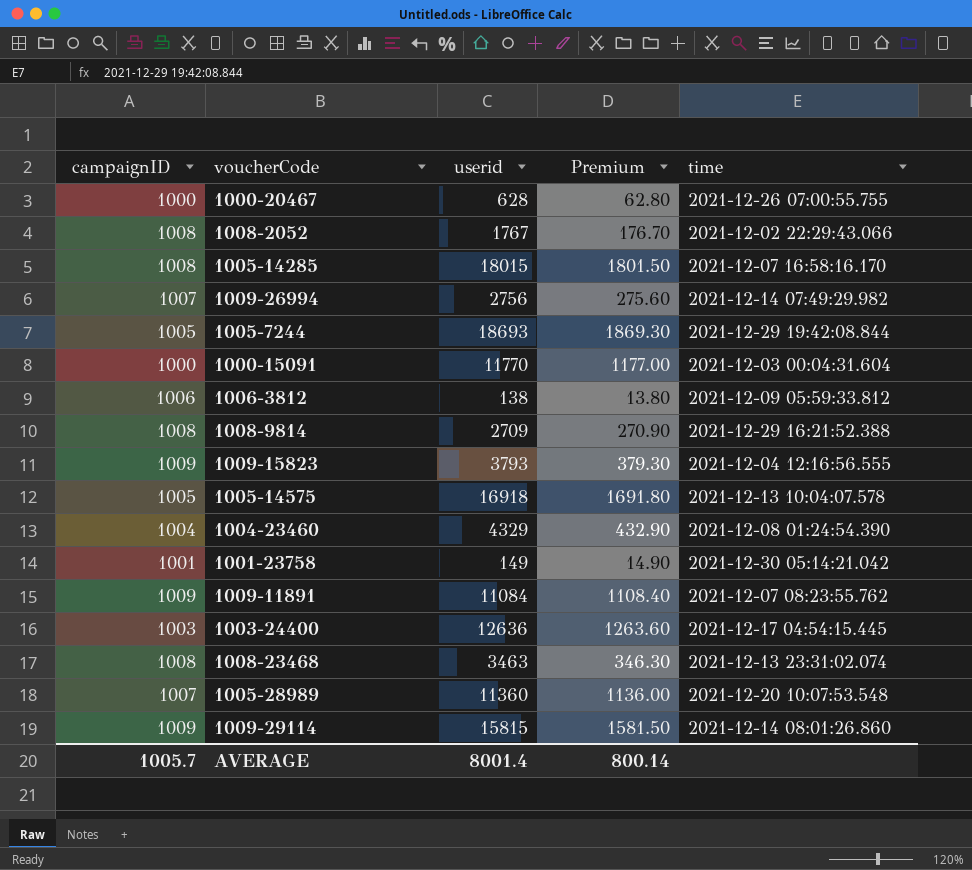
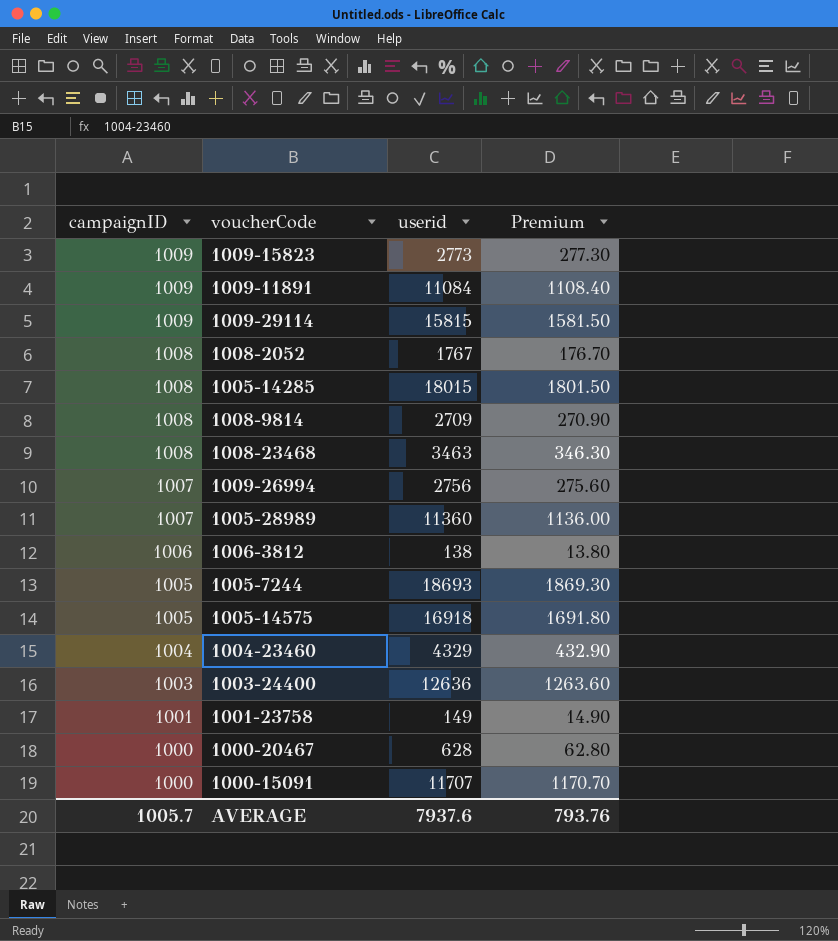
row order: none -> campaignID descending
column time | position: 5 -> none
1009-15823 | userid: 3793 -> 2773
1009-15823 | Premium: 379.30 -> 277.30
1000-15091 | userid: 11770 -> 11707
1000-15091 | Premium: 1177.00 -> 1170.70
AVERAGE | userid: 8001.4 -> 7937.6
AVERAGE | Premium: 800.14 -> 793.76

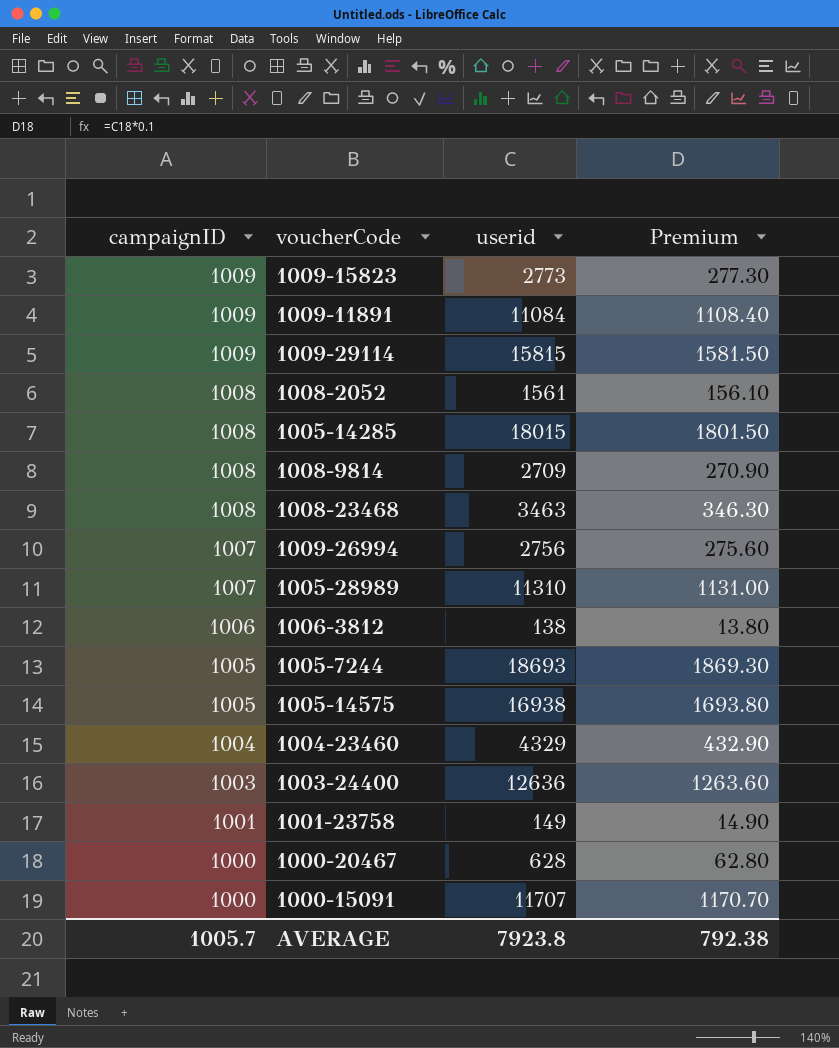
1008-2052 | userid: 1767 -> 1561
1008-2052 | Premium: 176.70 -> 156.10
1005-28989 | userid: 11360 -> 11310
1005-28989 | Premium: 1136.00 -> 1131.00
1005-14575 | userid: 16918 -> 16938
1005-14575 | Premium: 1691.80 -> 1693.80
AVERAGE | userid: 7937.6 -> 7923.8
AVERAGE | Premium: 793.76 -> 792.38

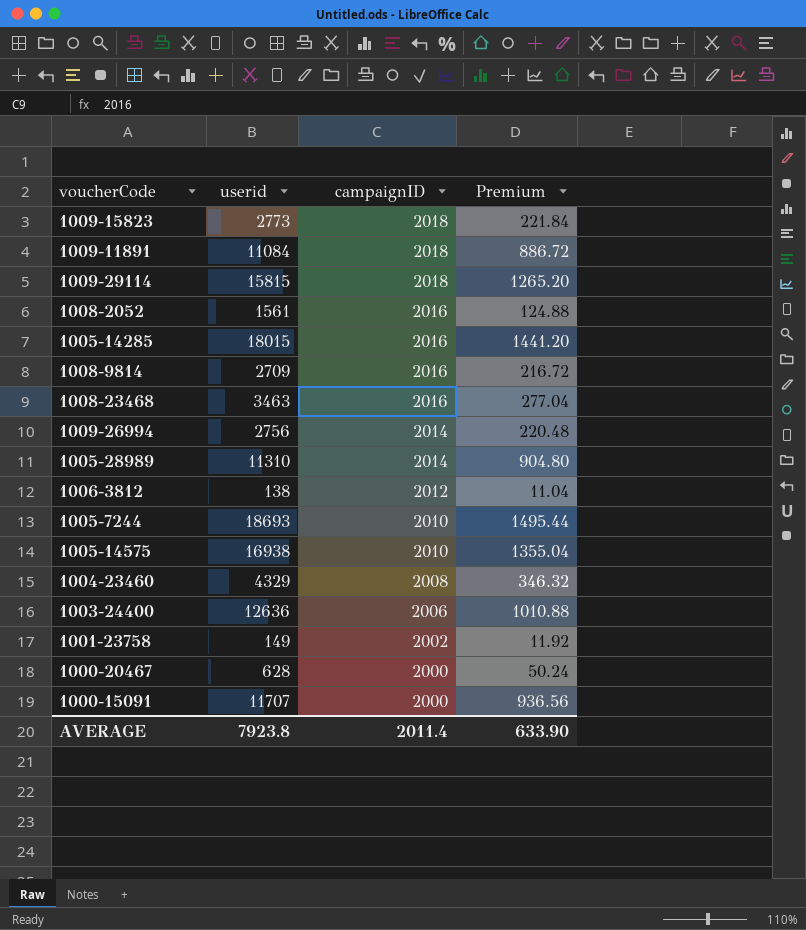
column campaignID | position: 1 -> 3
column Premium | formula: [userid] * 0.1 -> [userid] * 0.08
1009-15823 | campaignID: 1009 -> 2018
1009-11891 | campaignID: 1009 -> 2018
1009-29114 | campaignID: 1009 -> 2018
1008-2052 | campaignID: 1008 -> 2016
1005-14285 | campaignID: 1008 -> 2016
1008-9814 | campaignID: 1008 -> 2016
1008-23468 | campaignID: 1008 -> 2016
1009-26994 | campaignID: 1007 -> 2014
1005-28989 | campaignID: 1007 -> 2014
1006-3812 | campaignID: 1006 -> 2012
1005-7244 | campaignID: 1005 -> 2010
1005-14575 | campaignID: 1005 -> 2010
1004-23460 | campaignID: 1004 -> 2008
1003-24400 | campaignID: 1003 -> 2006
1001-23758 | campaignID: 1001 -> 2002
1000-20467 | campaignID: 1000 -> 2000
1000-15091 | campaignID: 1000 -> 2000
AVERAGE | campaignID: 1005.7 -> 2011.4
AVERAGE | Premium: 792.38 -> 633.90

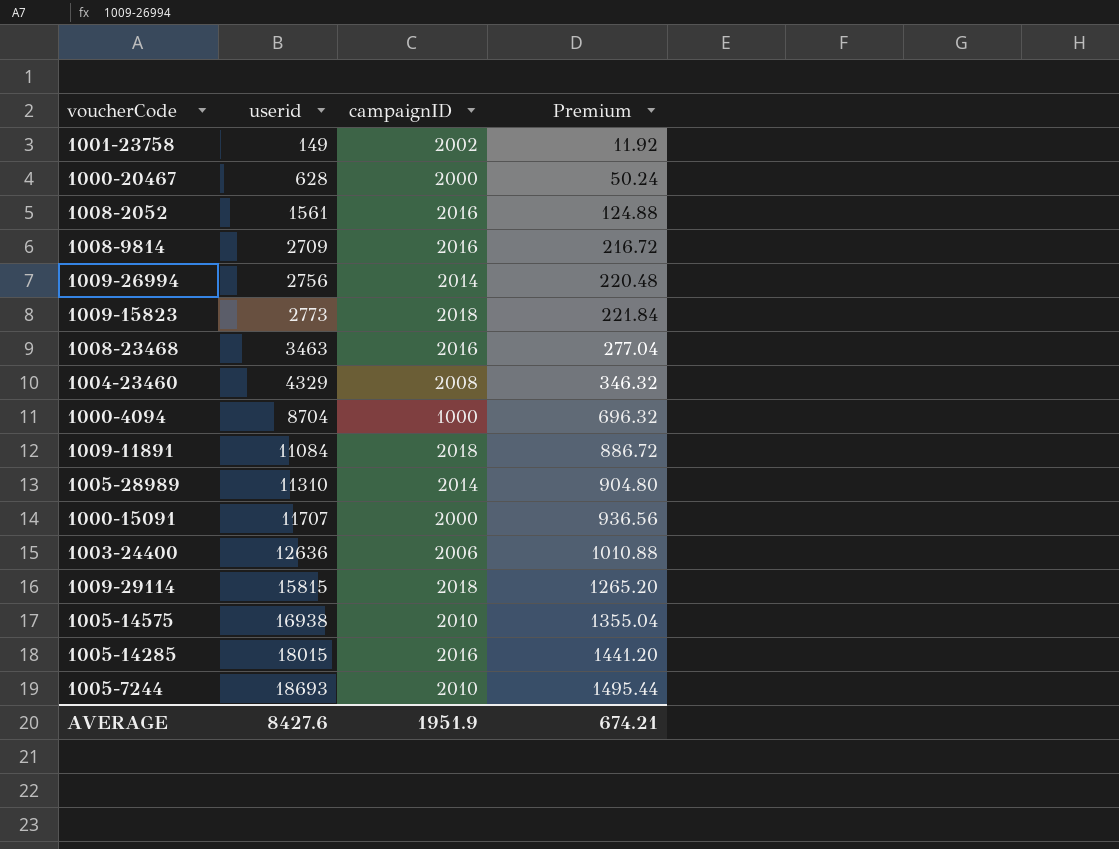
row order: campaignID descending -> userid ascending
row 1006-3812: 138 | 2012 | 11.04 -> none
row 1000-4094: none -> 8704 | 1000 | 696.32
AVERAGE | userid: 7923.8 -> 8427.6
AVERAGE | campaignID: 2011.4 -> 1951.9
AVERAGE | Premium: 633.90 -> 674.21

